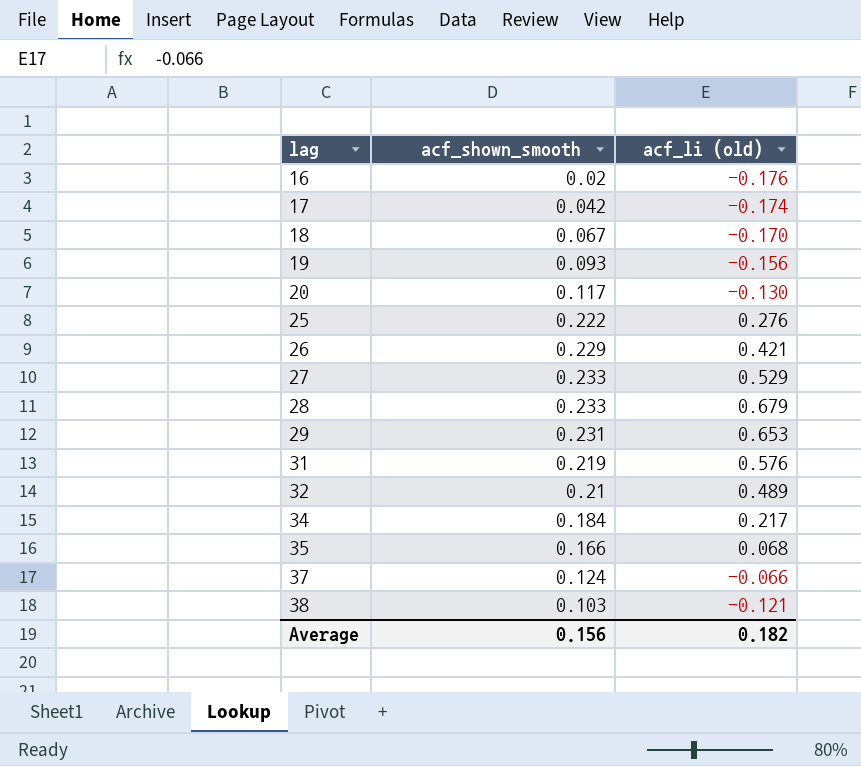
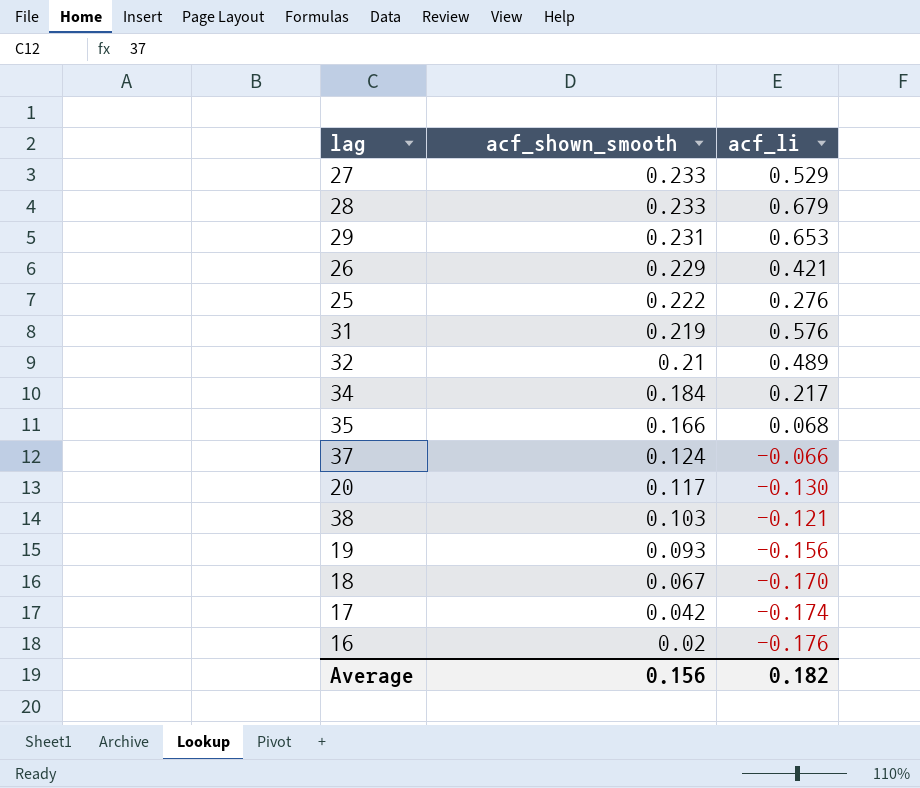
row order: lag ascending -> acf_shown_smooth descending
column name: acf_li (old) -> acf_li

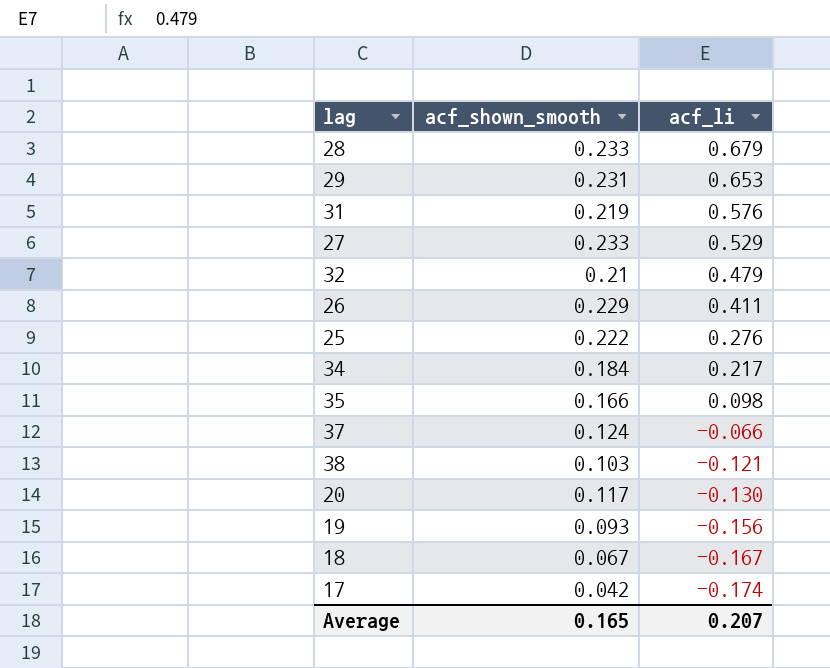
row order: acf_shown_smooth descending -> acf_li descending
row 16: 0.02 | -0.176 -> none
32 | acf_li: 0.489 -> 0.479
26 | acf_li: 0.421 -> 0.411
35 | acf_li: 0.068 -> 0.098
18 | acf_li: -0.170 -> -0.167
Average | acf_shown_smooth: 0.156 -> 0.165
Average | acf_li: 0.182 -> 0.207

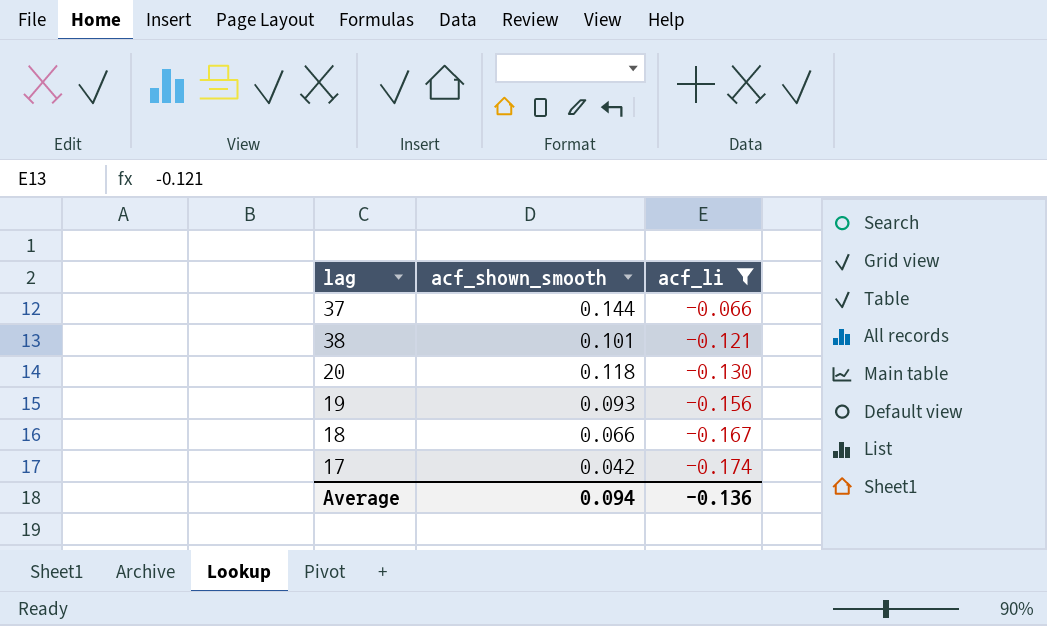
filter: none -> acf_li <= -0.066
37 | acf_shown_smooth: 0.124 -> 0.144
38 | acf_shown_smooth: 0.103 -> 0.101
20 | acf_shown_smooth: 0.117 -> 0.118
18 | acf_shown_smooth: 0.067 -> 0.066
Average | acf_shown_smooth: 0.165 -> 0.094
Average | acf_li: 0.207 -> -0.136

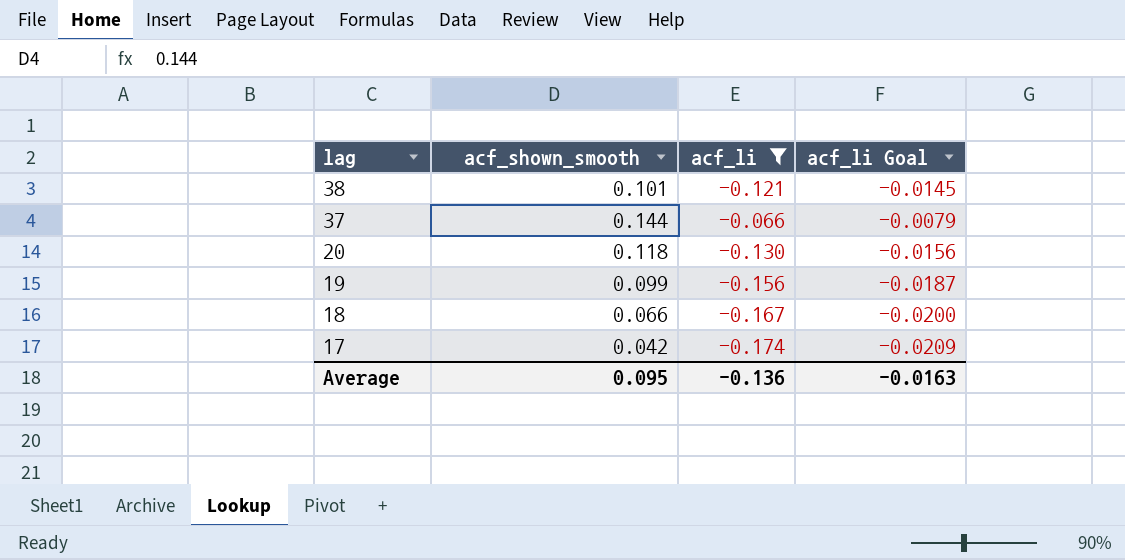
row order: acf_li descending -> lag descending
column acf_li Goal | formula: none -> [acf_li] * 0.12
19 | acf_shown_smooth: 0.093 -> 0.099
Average | acf_shown_smooth: 0.094 -> 0.095

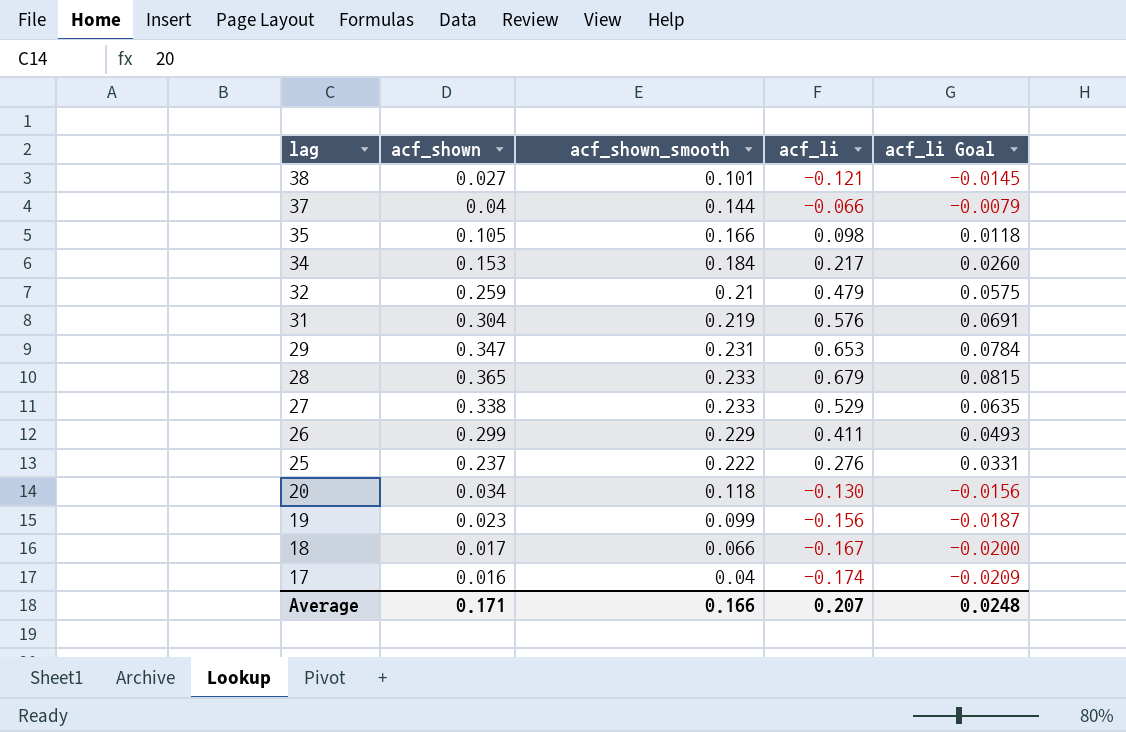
filter: acf_li <= -0.066 -> none
column acf_shown | position: none -> 2
17 | acf_shown_smooth: 0.042 -> 0.04
Average | acf_shown_smooth: 0.095 -> 0.166
Average | acf_li: -0.136 -> 0.207
Average | acf_li Goal: -0.0163 -> 0.0248

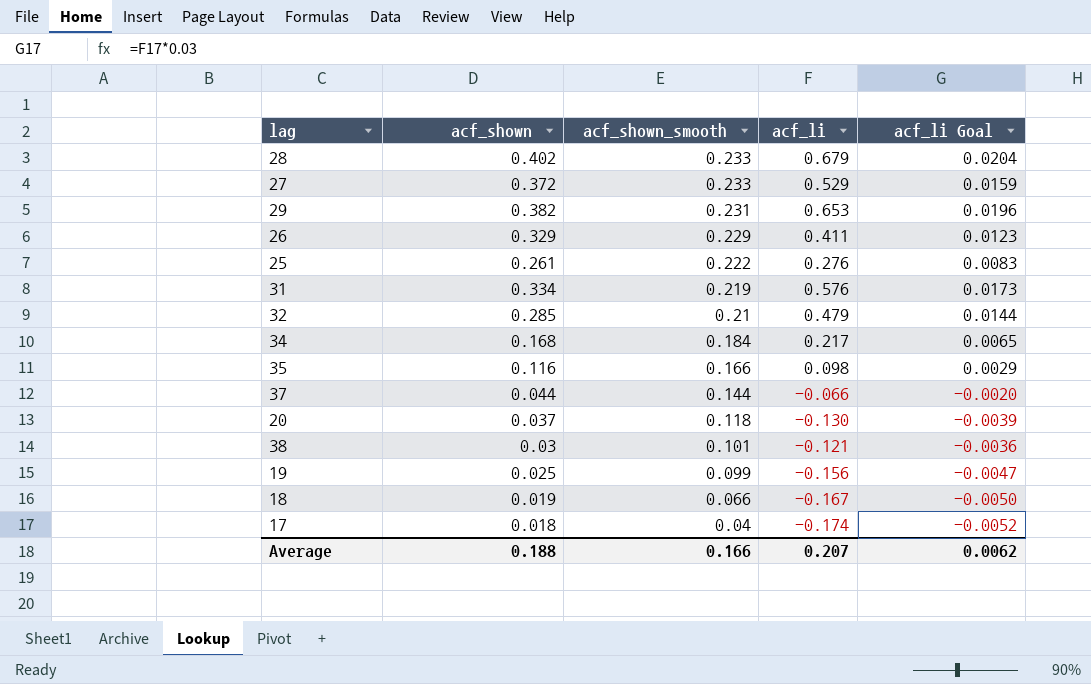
row order: lag descending -> acf_shown_smooth descending
column acf_li Goal | formula: [acf_li] * 0.12 -> [acf_li] * 0.03
28 | acf_shown: 0.365 -> 0.402
27 | acf_shown: 0.338 -> 0.372
29 | acf_shown: 0.347 -> 0.382
26 | acf_shown: 0.299 -> 0.329
25 | acf_shown: 0.237 -> 0.261
31 | acf_shown: 0.304 -> 0.334
32 | acf_shown: 0.259 -> 0.285
34 | acf_shown: 0.153 -> 0.168
35 | acf_shown: 0.105 -> 0.116
37 | acf_shown: 0.04 -> 0.044
20 | acf_shown: 0.034 -> 0.037
38 | acf_shown: 0.027 -> 0.03
19 | acf_shown: 0.023 -> 0.025
18 | acf_shown: 0.017 -> 0.019
17 | acf_shown: 0.016 -> 0.018
Average | acf_shown: 0.171 -> 0.188
Average | acf_li Goal: 0.0248 -> 0.0062

